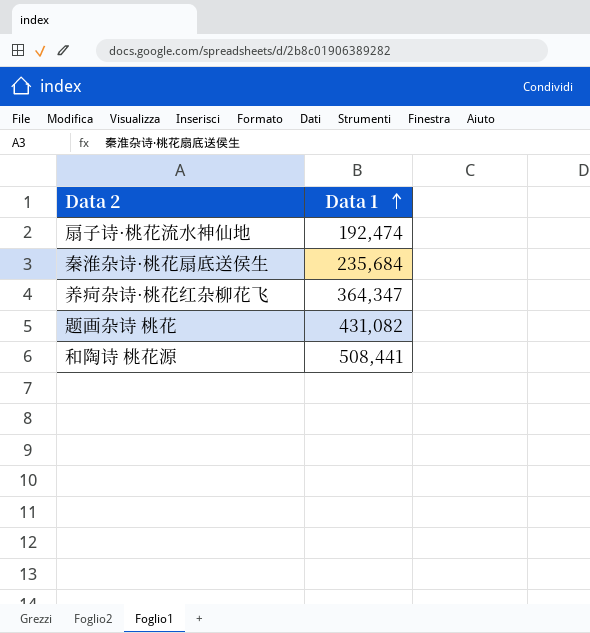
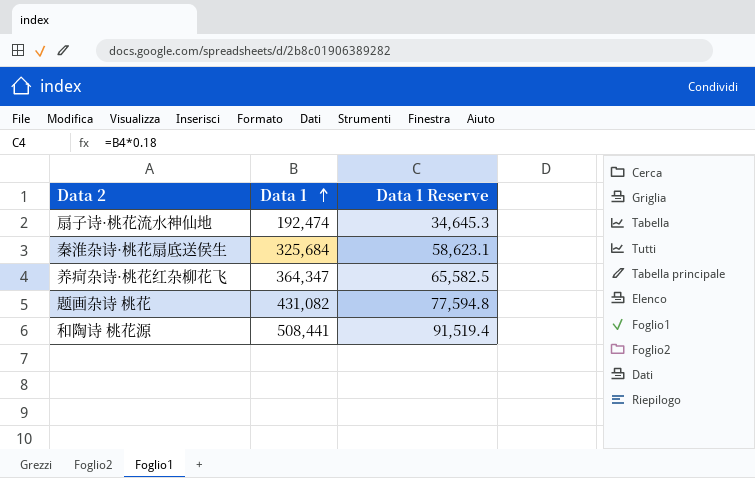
column Data 1 Reserve | formula: none -> [Data 1] * 0.18
秦淮杂诗·桃花扇底送侯生 | Data 1: 235,684 -> 325,684

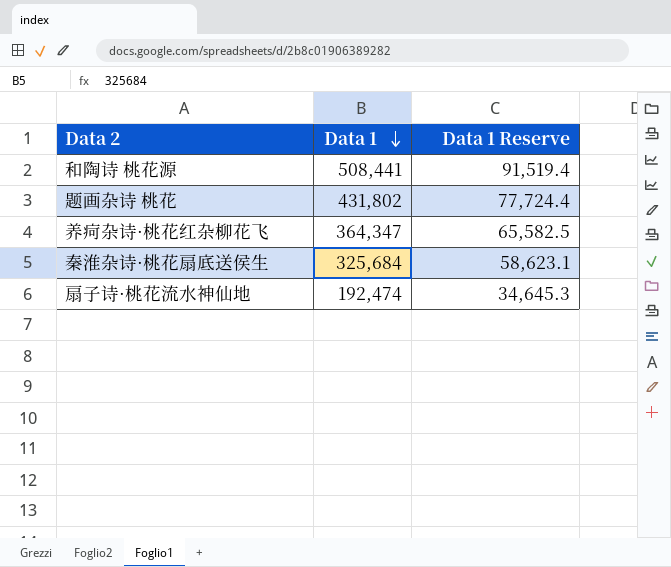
row order: Data 1 ascending -> Data 1 descending
题画杂诗 桃花 | Data 1: 431,082 -> 431,802
题画杂诗 桃花 | Data 1 Reserve: 77,594.8 -> 77,724.4

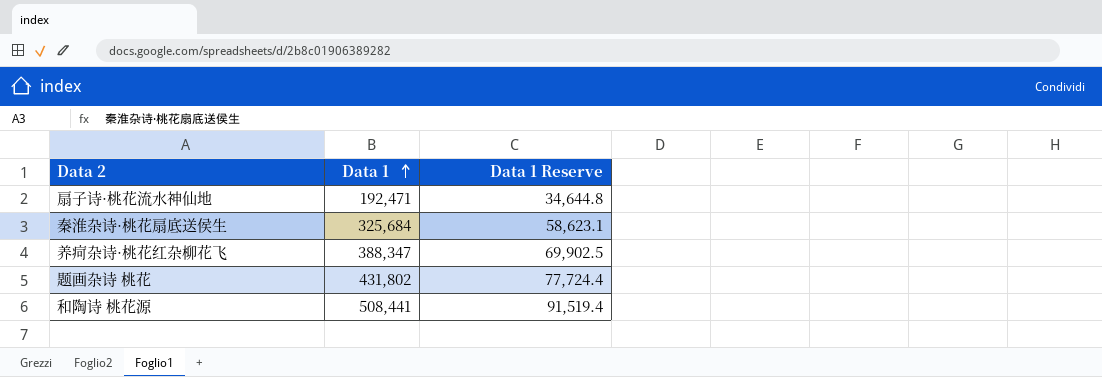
row order: Data 1 descending -> Data 1 ascending
扇子诗·桃花流水神仙地 | Data 1: 192,474 -> 192,471
扇子诗·桃花流水神仙地 | Data 1 Reserve: 34,645.3 -> 34,644.8
养疴杂诗·桃花红杂柳花飞 | Data 1: 364,347 -> 388,347
养疴杂诗·桃花红杂柳花飞 | Data 1 Reserve: 65,582.5 -> 69,902.5

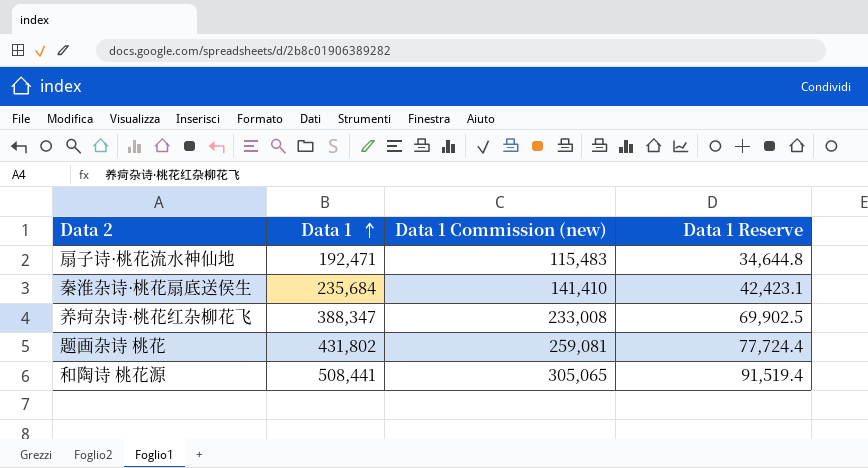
column Data 1 Commission (new) | formula: none -> [Data 1] * 0.6
秦淮杂诗·桃花扇底送侯生 | Data 1: 325,684 -> 235,684
秦淮杂诗·桃花扇底送侯生 | Data 1 Reserve: 58,623.1 -> 42,423.1

